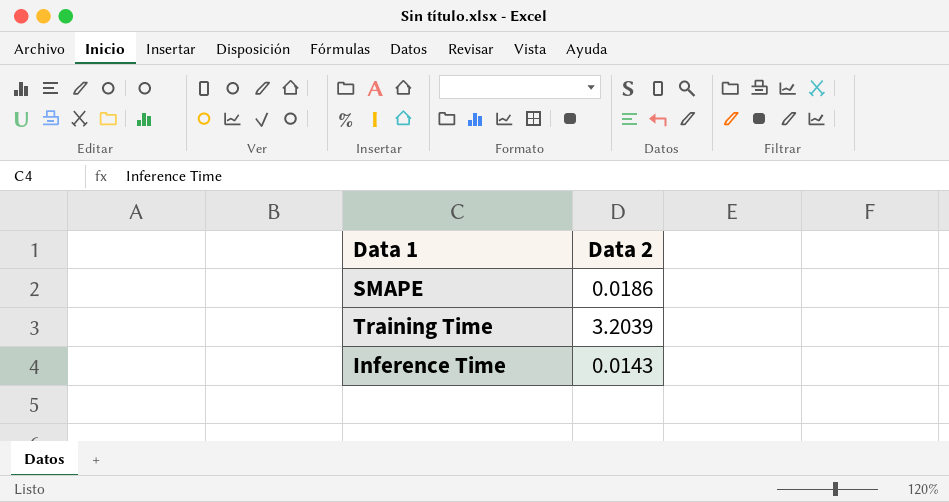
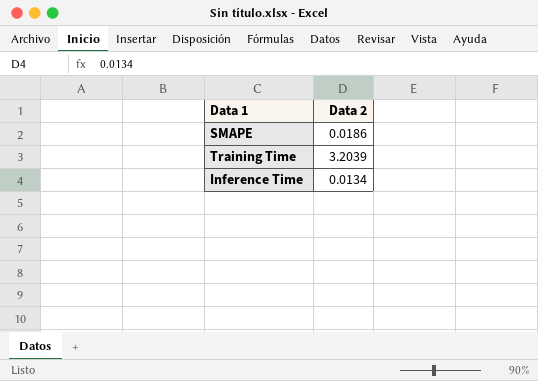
Inference Time | Data 2: 0.0143 -> 0.0134

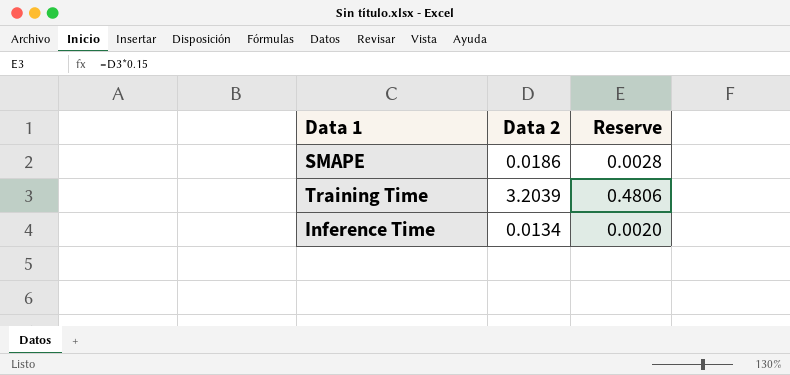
column Reserve | formula: none -> [Data 2] * 0.15

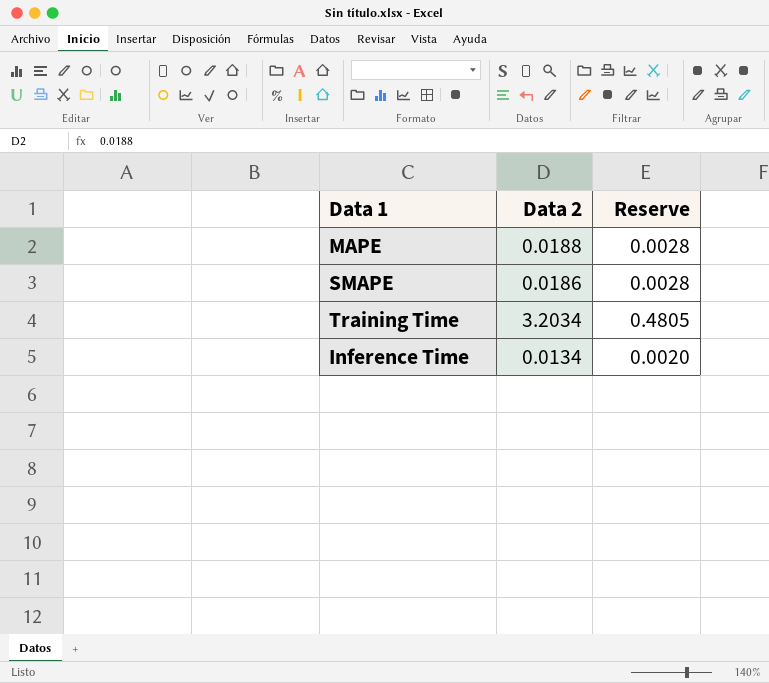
row MAPE: none -> 0.0188 | 0.0028
Training Time | Data 2: 3.2039 -> 3.2034
Training Time | Reserve: 0.4806 -> 0.4805

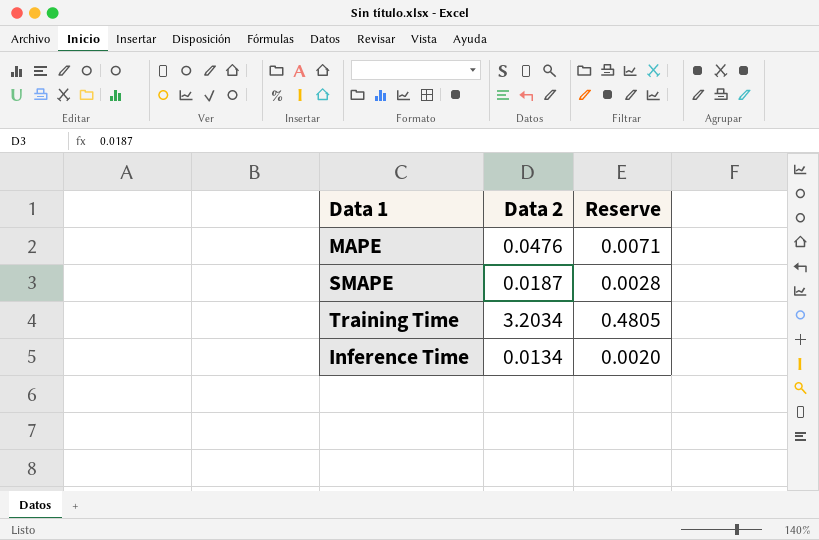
MAPE | Data 2: 0.0188 -> 0.0476
MAPE | Reserve: 0.0028 -> 0.0071
SMAPE | Data 2: 0.0186 -> 0.0187

